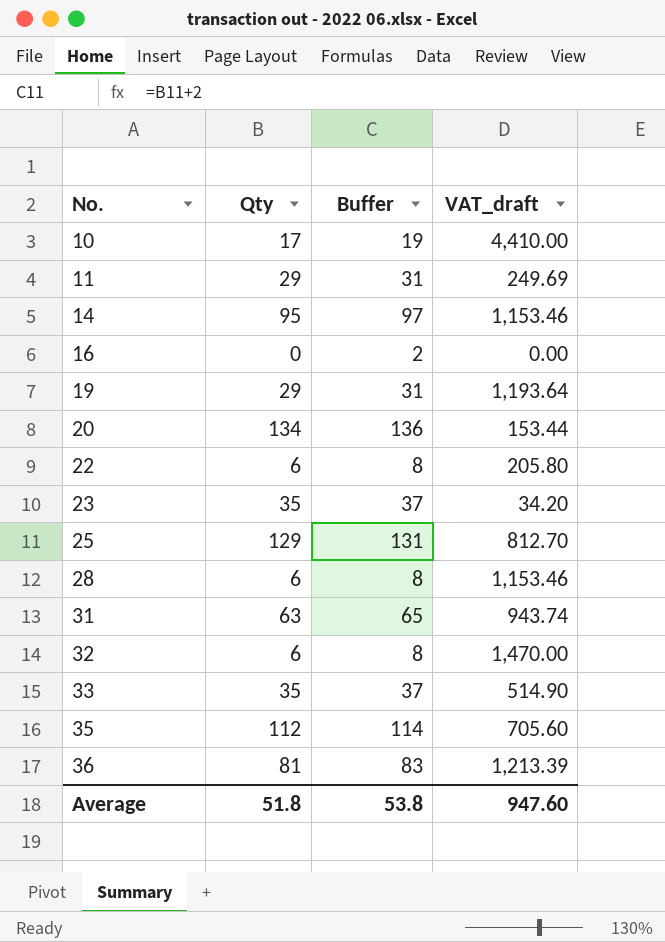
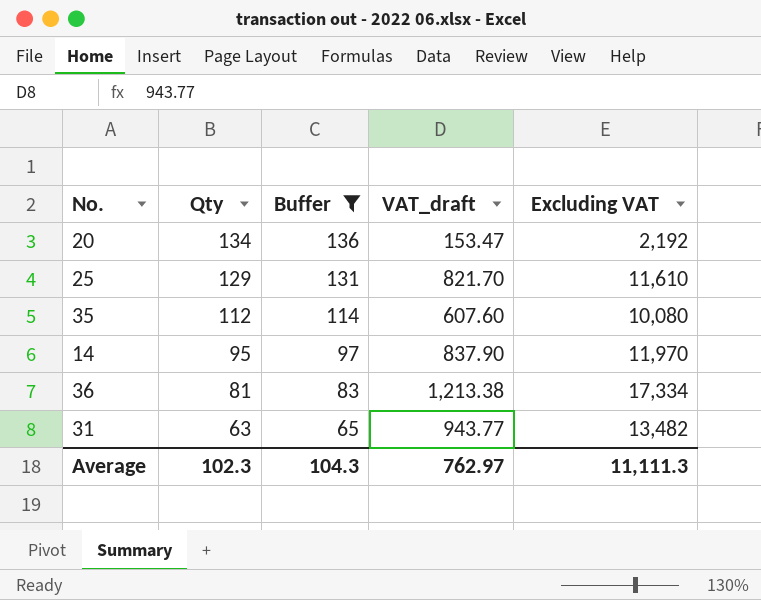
filter: none -> Buffer >= 65
row order: No. ascending -> Qty descending
column Excluding VAT | position: none -> 5
20 | VAT_draft: 153.44 -> 153.47
25 | VAT_draft: 812.70 -> 821.70
35 | VAT_draft: 705.60 -> 607.60
14 | VAT_draft: 1,153.46 -> 837.90
36 | VAT_draft: 1,213.39 -> 1,213.38
31 | VAT_draft: 943.74 -> 943.77
Average | Qty: 51.8 -> 102.3
Average | Buffer: 53.8 -> 104.3
Average | VAT_draft: 947.60 -> 762.97

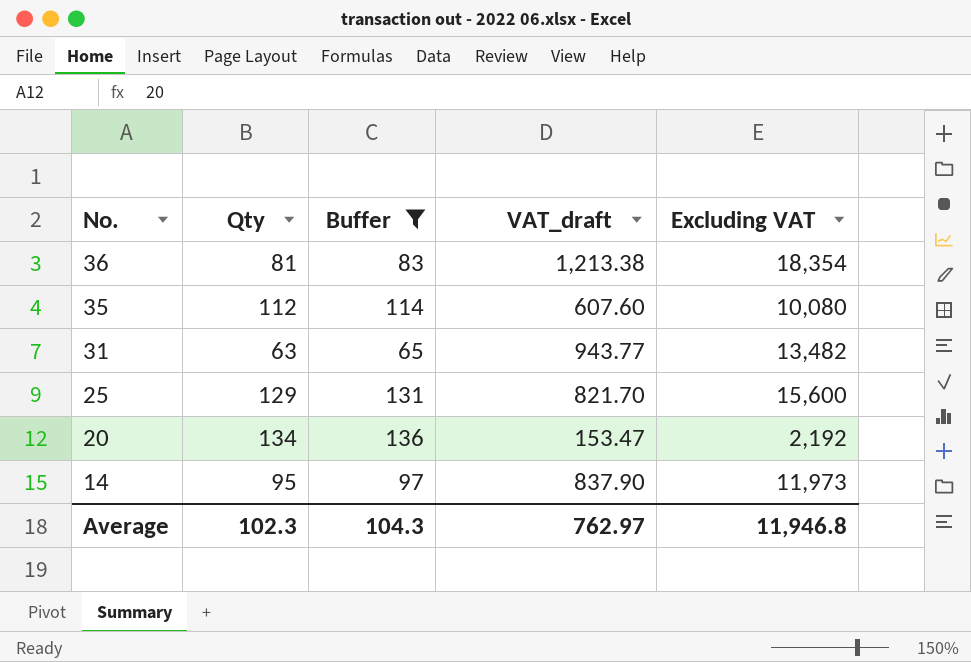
row order: Qty descending -> No. descending
36 | Excluding VAT: 17,334 -> 18,354
25 | Excluding VAT: 11,610 -> 15,600
14 | Excluding VAT: 11,970 -> 11,973
Average | Excluding VAT: 11,111.3 -> 11,946.8

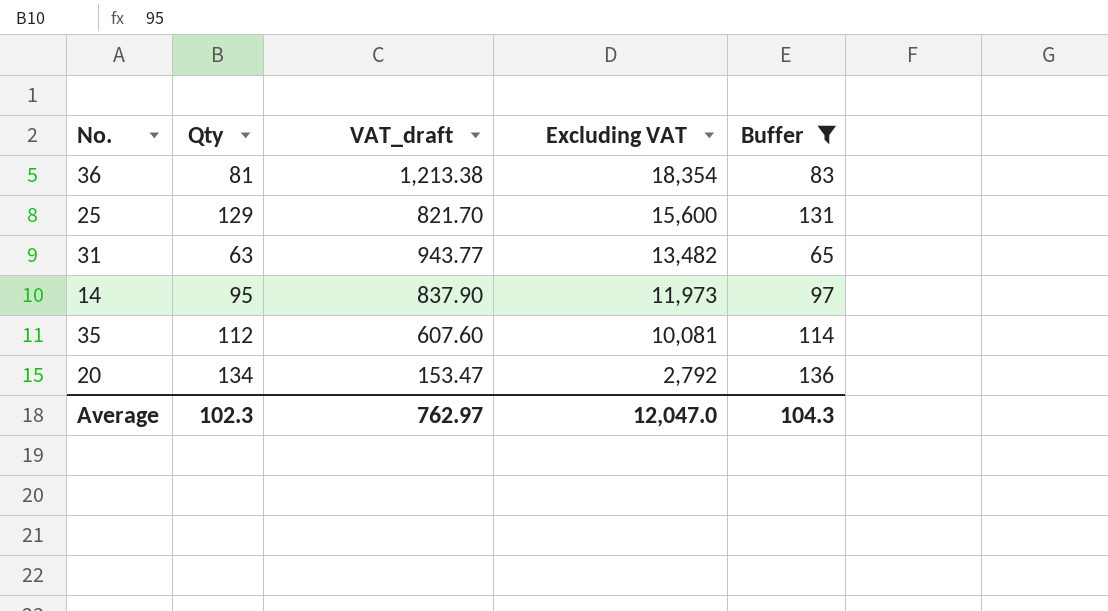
row order: No. descending -> Excluding VAT descending
column Buffer | position: 3 -> 5
35 | Excluding VAT: 10,080 -> 10,081
20 | Excluding VAT: 2,192 -> 2,792
Average | Excluding VAT: 11,946.8 -> 12,047.0

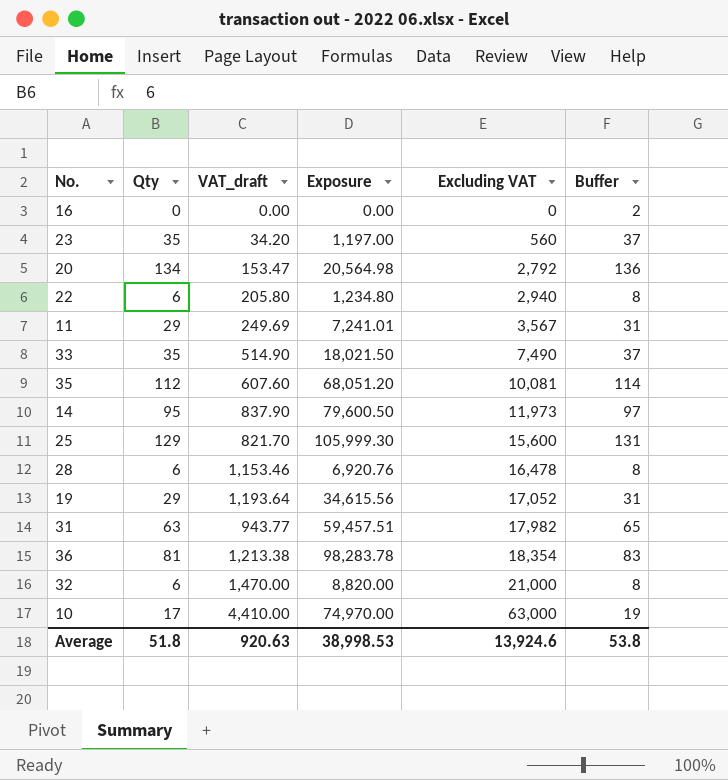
filter: Buffer >= 65 -> none
row order: Excluding VAT descending -> Excluding VAT ascending
column Exposure | formula: none -> [Qty] * [VAT_draft]
31 | Excluding VAT: 13,482 -> 17,982
Average | Qty: 102.3 -> 51.8
Average | VAT_draft: 762.97 -> 920.63
Average | Excluding VAT: 12,047.0 -> 13,924.6
Average | Buffer: 104.3 -> 53.8

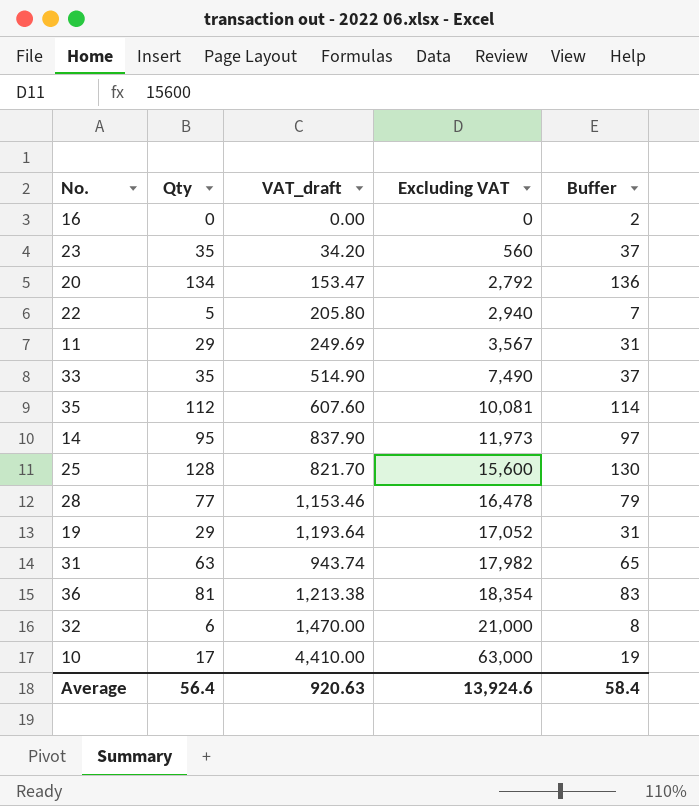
column Exposure | formula: [Qty] * [VAT_draft] -> none
22 | Qty: 6 -> 5
22 | Buffer: 8 -> 7
25 | Qty: 129 -> 128
25 | Buffer: 131 -> 130
28 | Qty: 6 -> 77
28 | Buffer: 8 -> 79
31 | VAT_draft: 943.77 -> 943.74
Average | Qty: 51.8 -> 56.4
Average | Buffer: 53.8 -> 58.4

